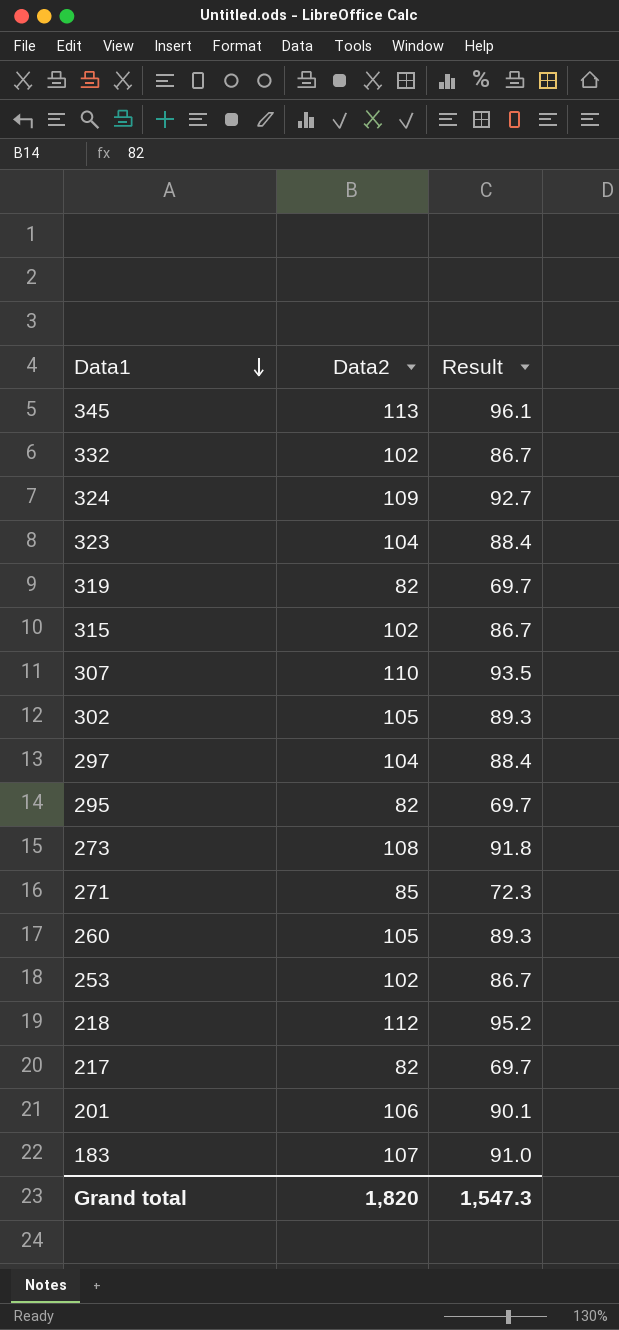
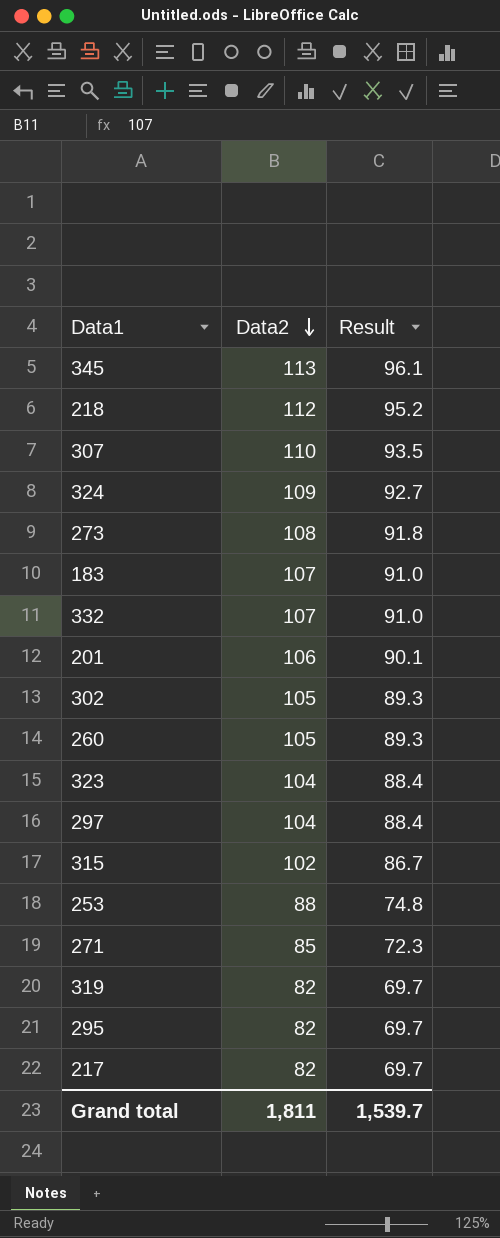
row order: Data1 descending -> Data2 descending
332 | Data2: 102 -> 107
332 | Result: 86.7 -> 91.0
253 | Data2: 102 -> 88
253 | Result: 86.7 -> 74.8
Grand total | Data2: 1,820 -> 1,811
Grand total | Result: 1,547.3 -> 1,539.7

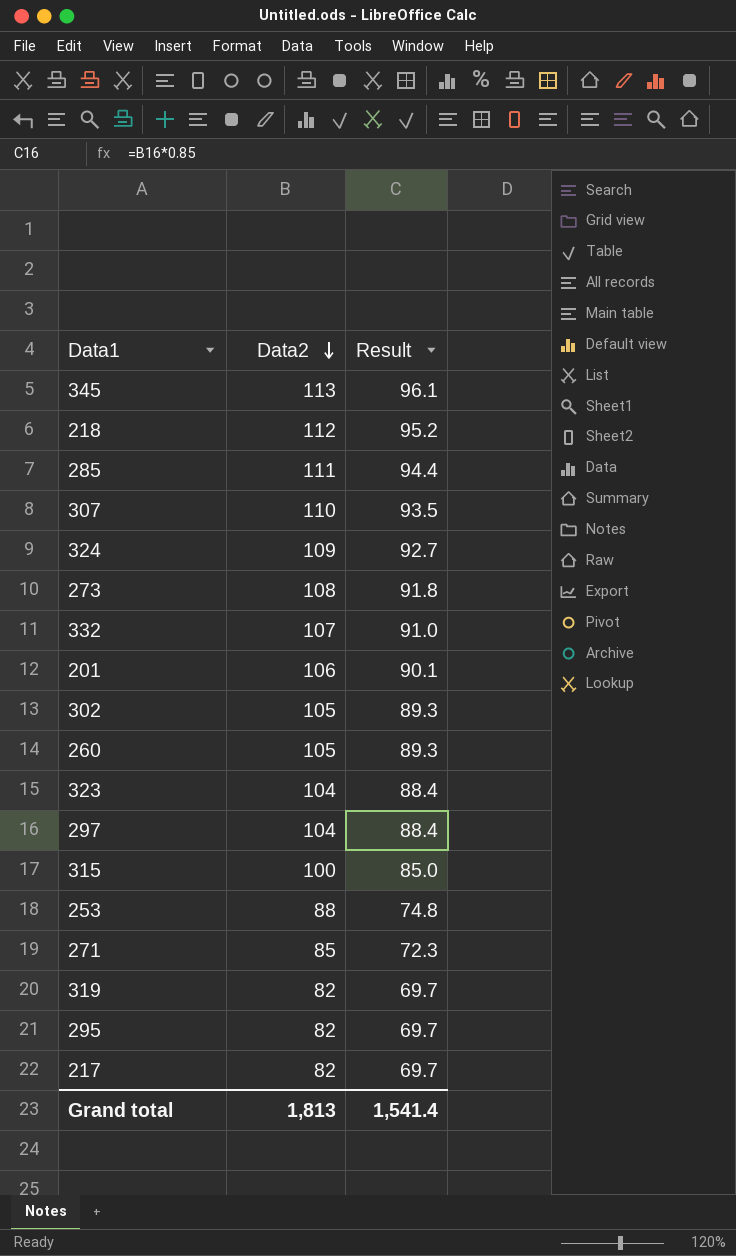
row 183: 107 | 91.0 -> none
row 285: none -> 111 | 94.4
315 | Data2: 102 -> 100
315 | Result: 86.7 -> 85.0
Grand total | Data2: 1,811 -> 1,813
Grand total | Result: 1,539.7 -> 1,541.4

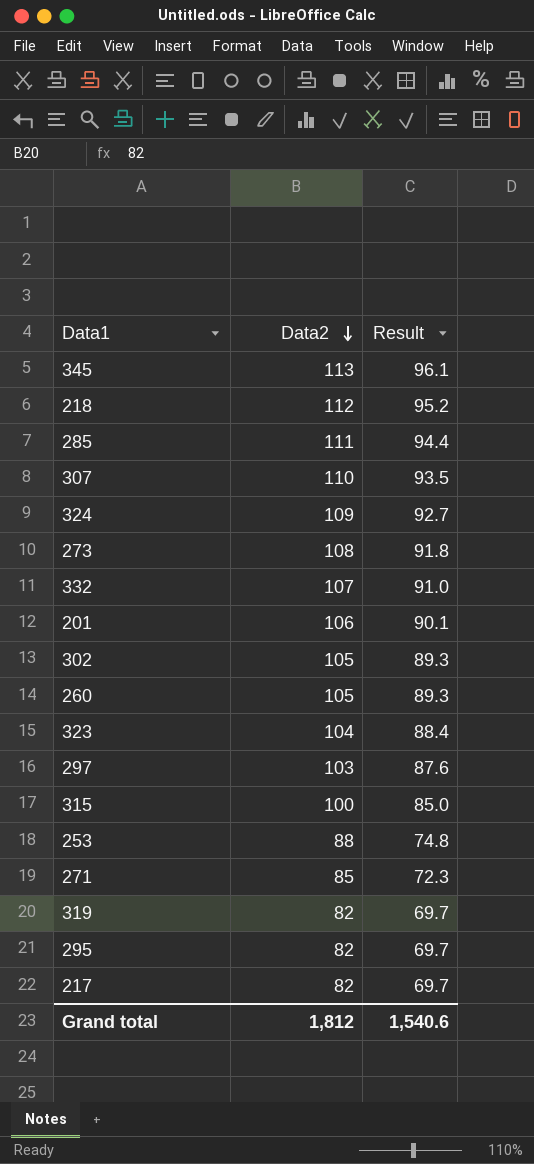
297 | Data2: 104 -> 103
297 | Result: 88.4 -> 87.6
Grand total | Data2: 1,813 -> 1,812
Grand total | Result: 1,541.4 -> 1,540.6

